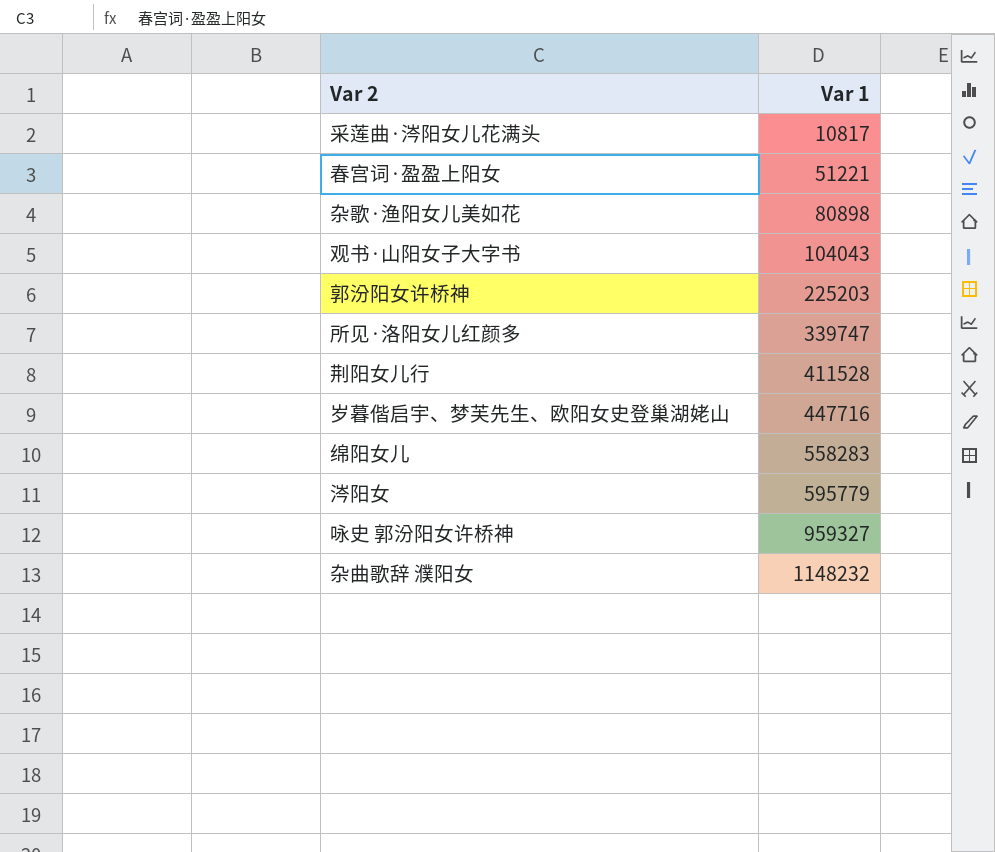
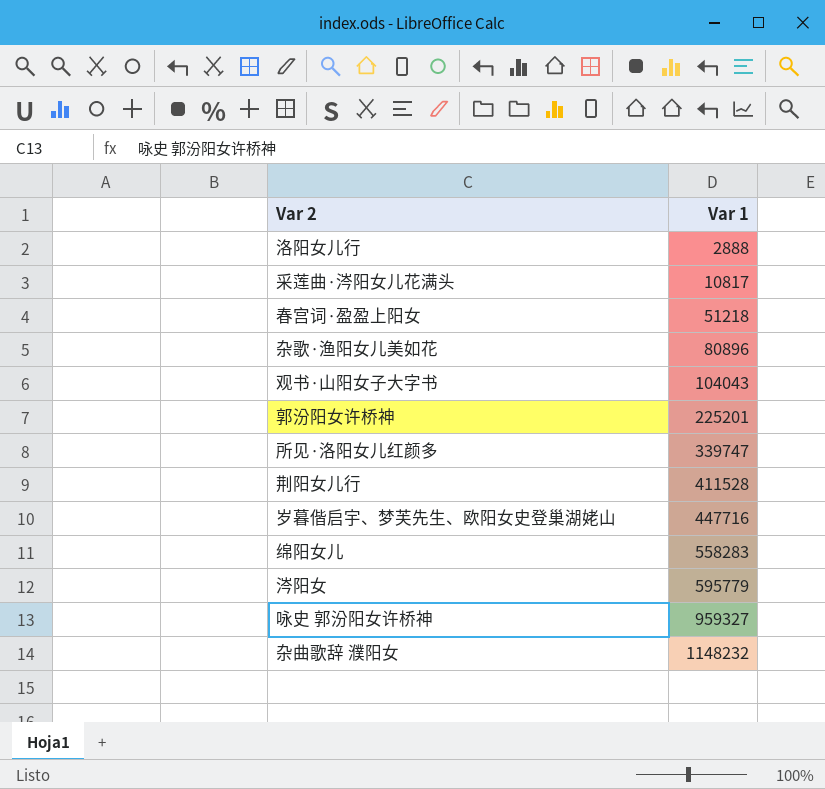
row 洛阳女儿行: none -> 2888
春宫词·盈盈上阳女 | Var 1: 51221 -> 51218
杂歌·渔阳女儿美如花 | Var 1: 80898 -> 80896
郭汾阳女许桥神 | Var 1: 225203 -> 225201

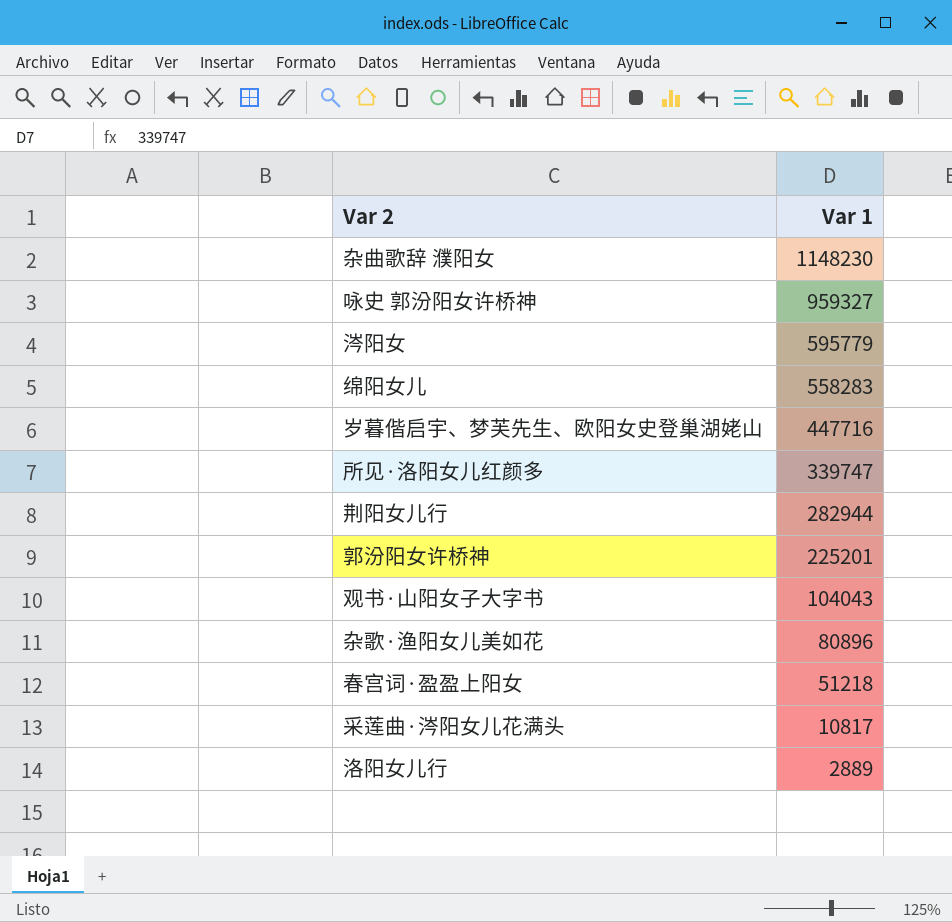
row order: Var 1 ascending -> Var 1 descending
杂曲歌辞 濮阳女 | Var 1: 1148232 -> 1148230
荆阳女儿行 | Var 1: 411528 -> 282944
洛阳女儿行 | Var 1: 2888 -> 2889

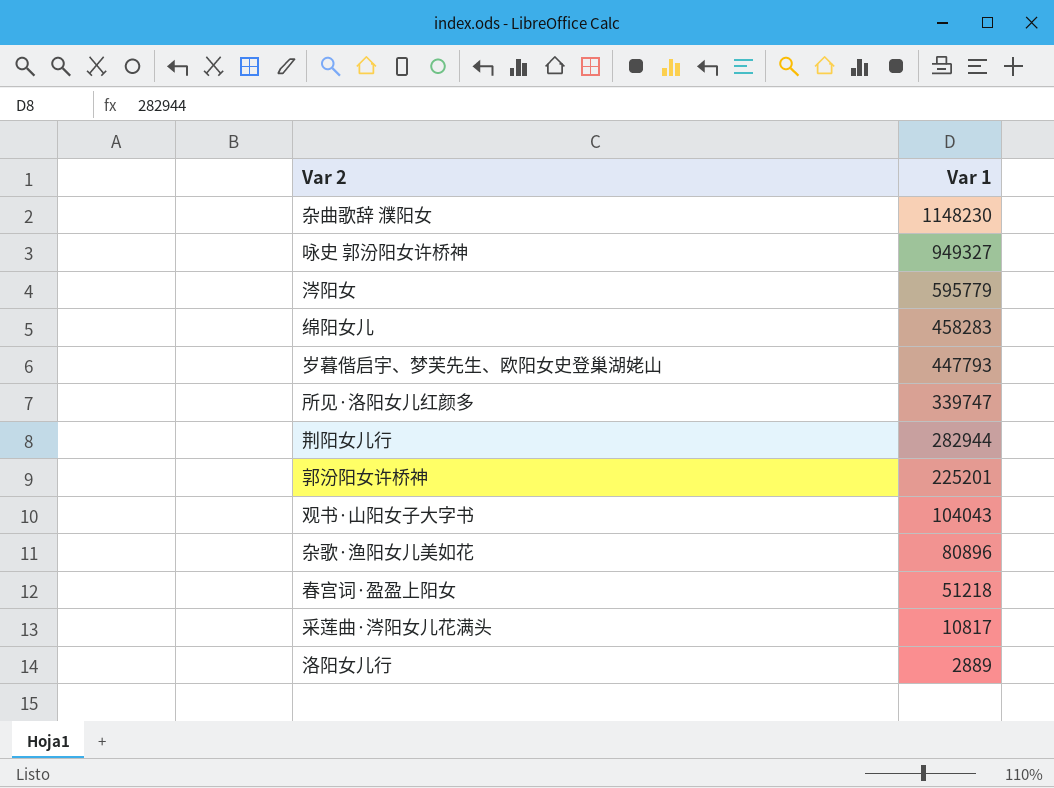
咏史 郭汾阳女许桥神 | Var 1: 959327 -> 949327
绵阳女儿 | Var 1: 558283 -> 458283
岁暮偕启宇、梦芙先生、欧阳女史登巢湖姥山 | Var 1: 447716 -> 447793

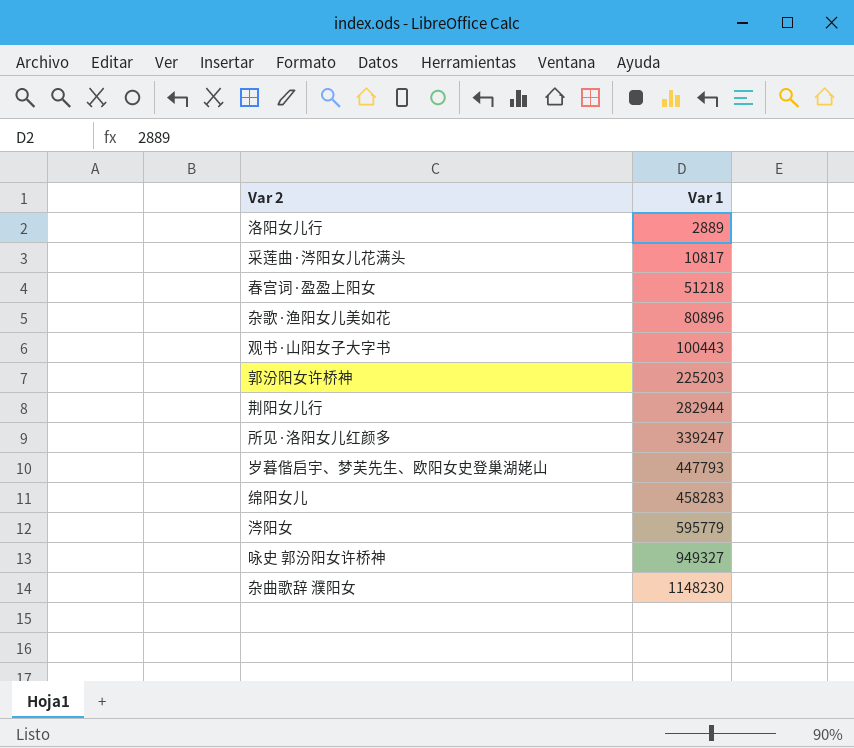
row order: Var 1 descending -> Var 1 ascending
观书·山阳女子大字书 | Var 1: 104043 -> 100443
郭汾阳女许桥神 | Var 1: 225201 -> 225203
所见·洛阳女儿红颜多 | Var 1: 339747 -> 339247

